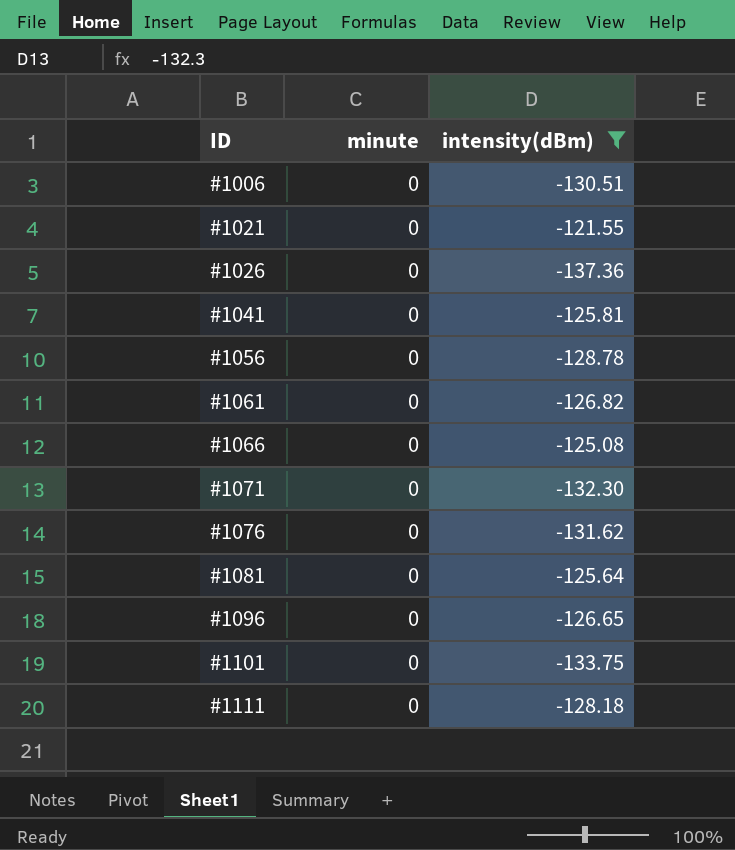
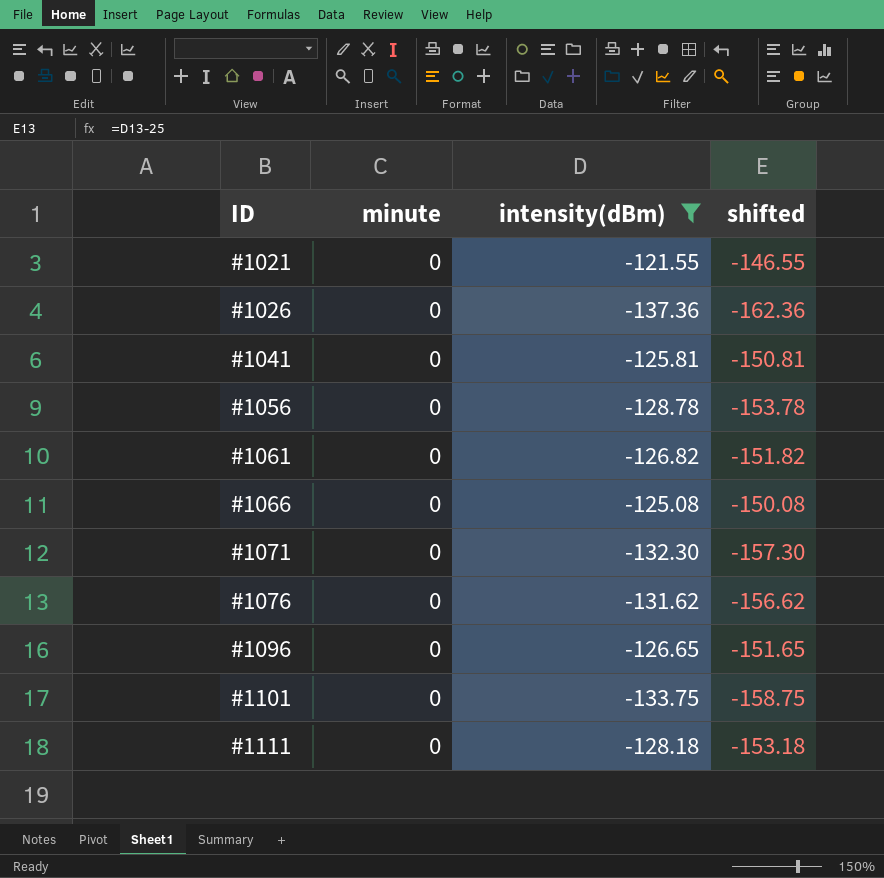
column shifted | formula: none -> [intensity(dBm)] - 25
row #1006: 0 | -130.51 -> none
row #1081: 0 | -125.64 -> none

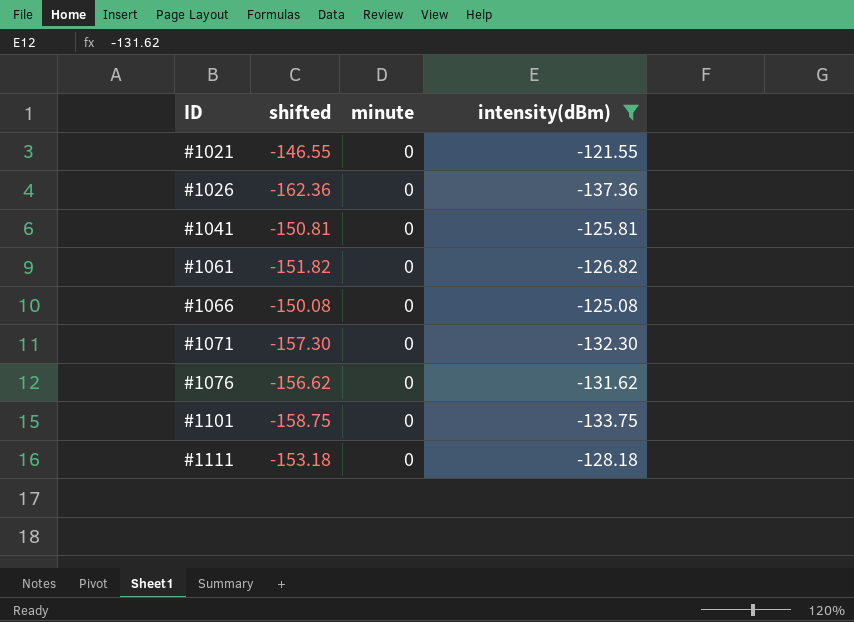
column shifted | position: 4 -> 2
row #1056: 0 | -128.78 | -153.78 -> none
row #1096: 0 | -126.65 | -151.65 -> none

